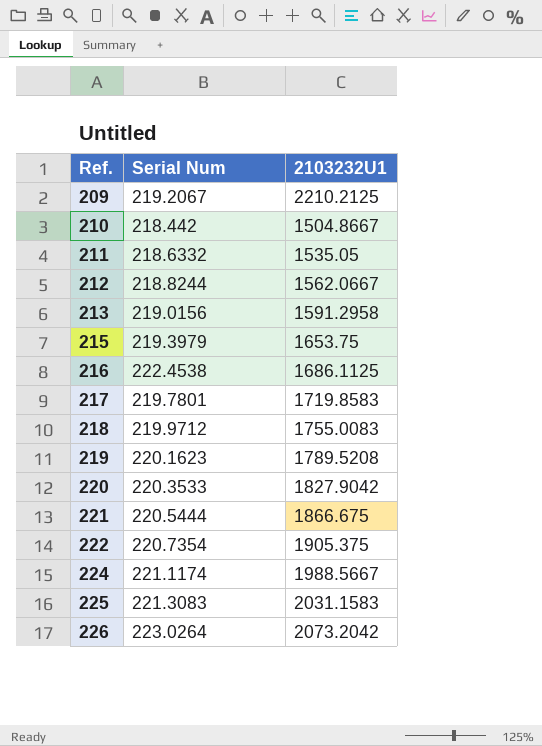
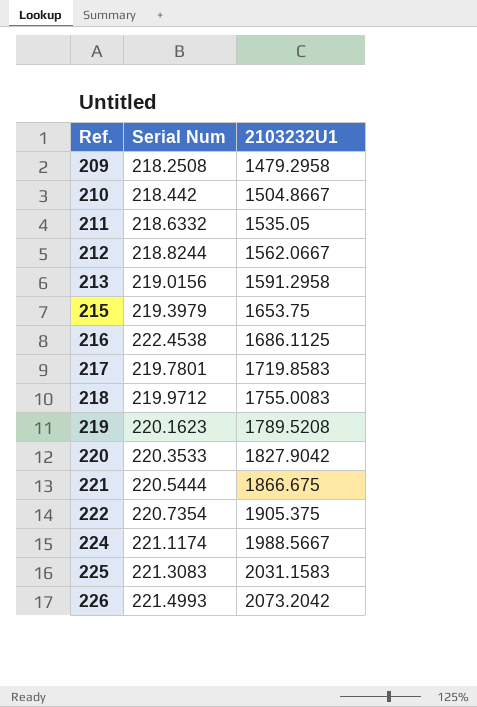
209 | Serial Num: 219.2067 -> 218.2508
209 | 2103232U1: 2210.2125 -> 1479.2958
226 | Serial Num: 223.0264 -> 221.4993

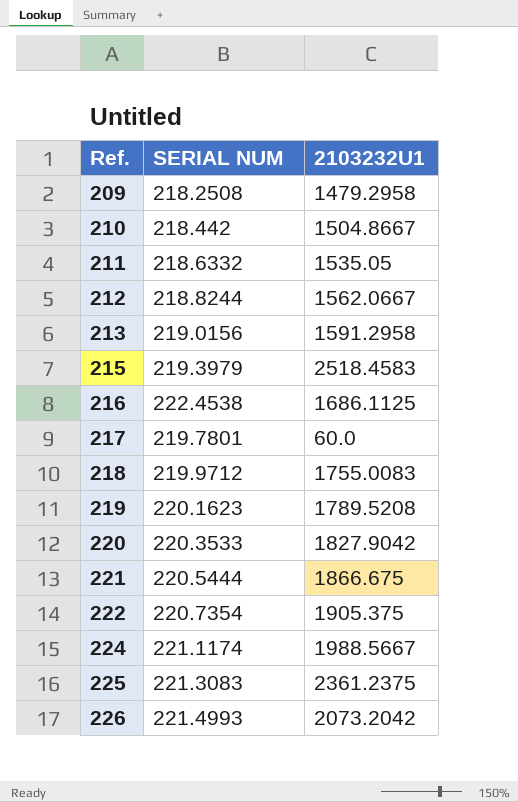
column name: Serial Num -> SERIAL NUM
215 | 2103232U1: 1653.75 -> 2518.4583
217 | 2103232U1: 1719.8583 -> 60.0
225 | 2103232U1: 2031.1583 -> 2361.2375

